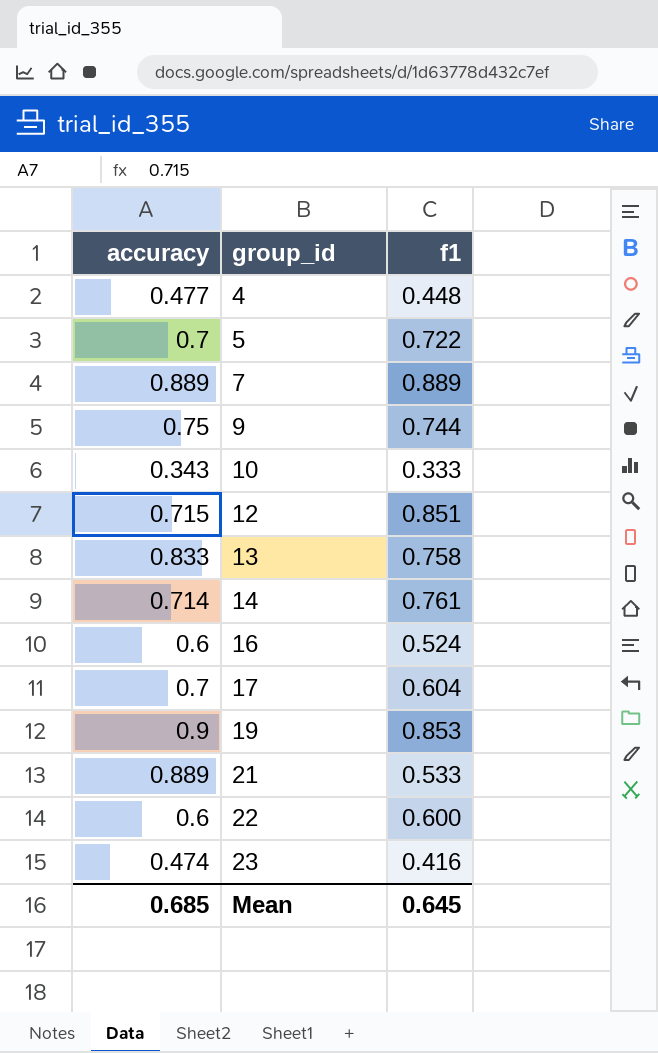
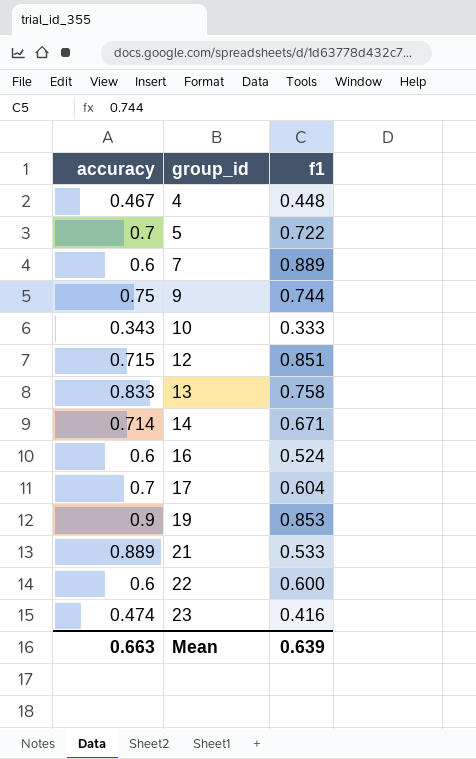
4 | accuracy: 0.477 -> 0.467
7 | accuracy: 0.889 -> 0.6
14 | f1: 0.761 -> 0.671
Mean | accuracy: 0.685 -> 0.663
Mean | f1: 0.645 -> 0.639

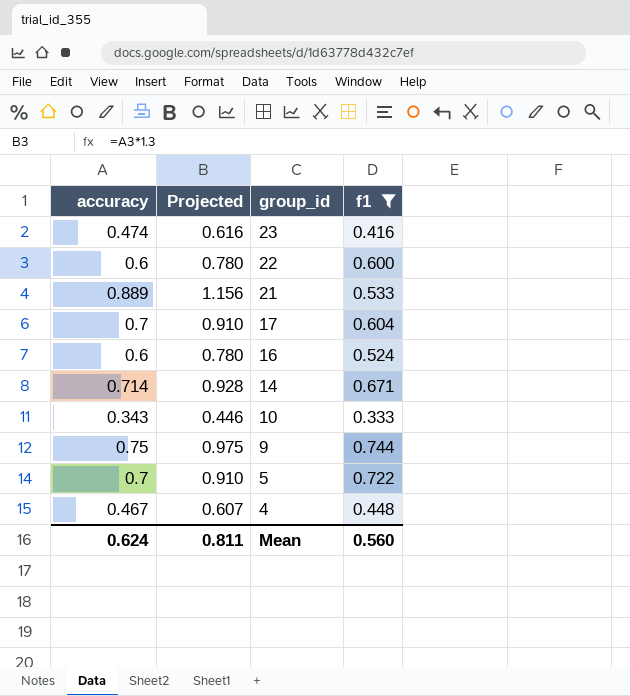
filter: none -> f1 <= 0.744
row order: group_id ascending -> group_id descending
column Projected | formula: none -> [accuracy] * 1.3
Mean | accuracy: 0.663 -> 0.624
Mean | f1: 0.639 -> 0.560

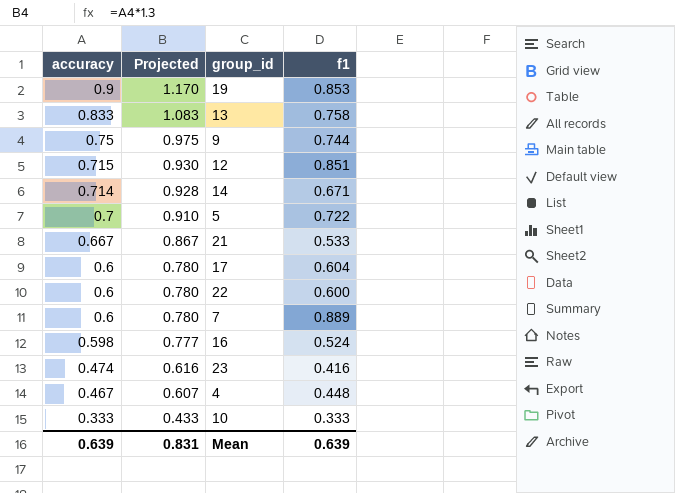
filter: f1 <= 0.744 -> none
row order: group_id descending -> accuracy descending
21 | accuracy: 0.889 -> 0.667
21 | Projected: 1.156 -> 0.867
17 | accuracy: 0.7 -> 0.6
17 | Projected: 0.910 -> 0.780
16 | accuracy: 0.6 -> 0.598
16 | Projected: 0.780 -> 0.777
10 | accuracy: 0.343 -> 0.333
10 | Projected: 0.446 -> 0.433
Mean | accuracy: 0.624 -> 0.639
Mean | Projected: 0.811 -> 0.831
Mean | f1: 0.560 -> 0.639

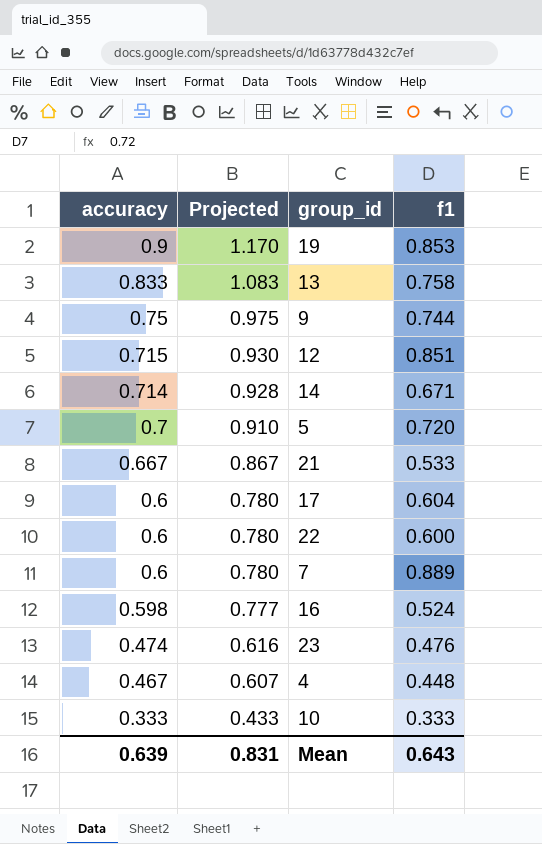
5 | f1: 0.722 -> 0.720
23 | f1: 0.416 -> 0.476
Mean | f1: 0.639 -> 0.643

